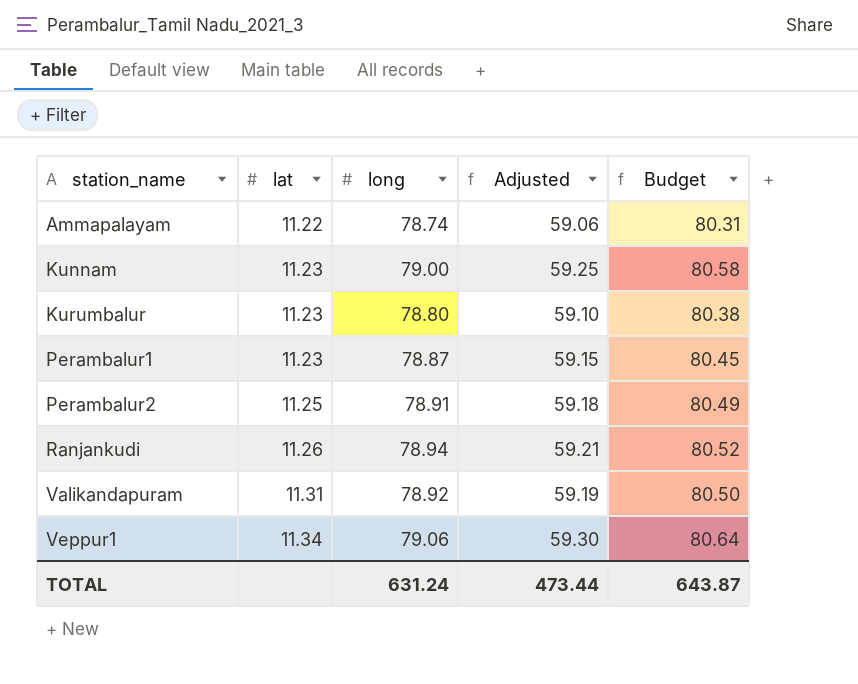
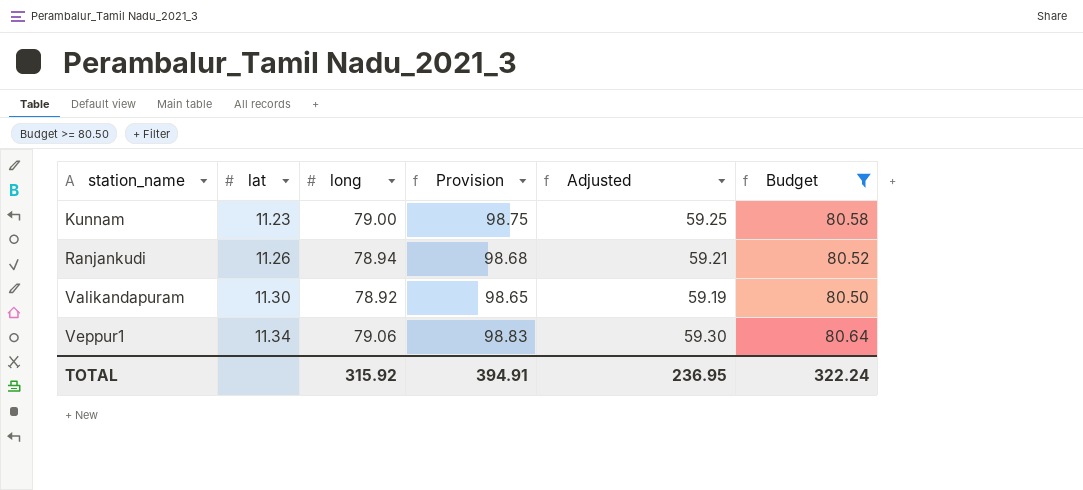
filter: none -> Budget >= 80.50
column Provision | formula: none -> [long] * 1.25
Valikandapuram | lat: 11.31 -> 11.30
TOTAL | long: 631.24 -> 315.92
TOTAL | Adjusted: 473.44 -> 236.95
TOTAL | Budget: 643.87 -> 322.24

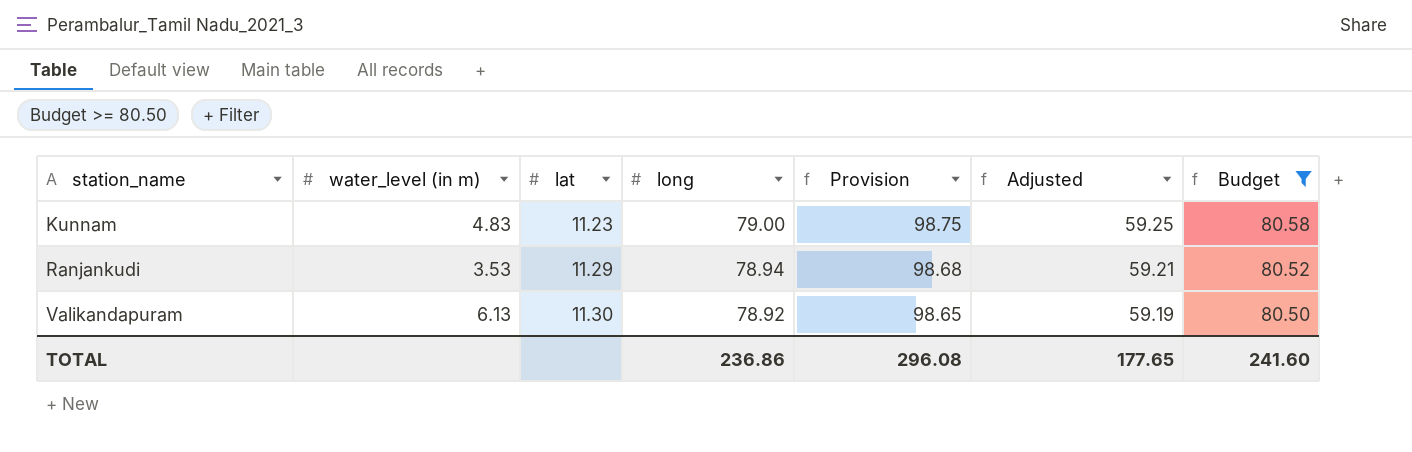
column water_level (in m) | position: none -> 2
row Veppur1: 11.34 | 79.06 | 98.83 | 59.30 | 80.64 -> none
Ranjankudi | lat: 11.26 -> 11.29
TOTAL | long: 315.92 -> 236.86
TOTAL | Provision: 394.91 -> 296.08
TOTAL | Adjusted: 236.95 -> 177.65
TOTAL | Budget: 322.24 -> 241.60

